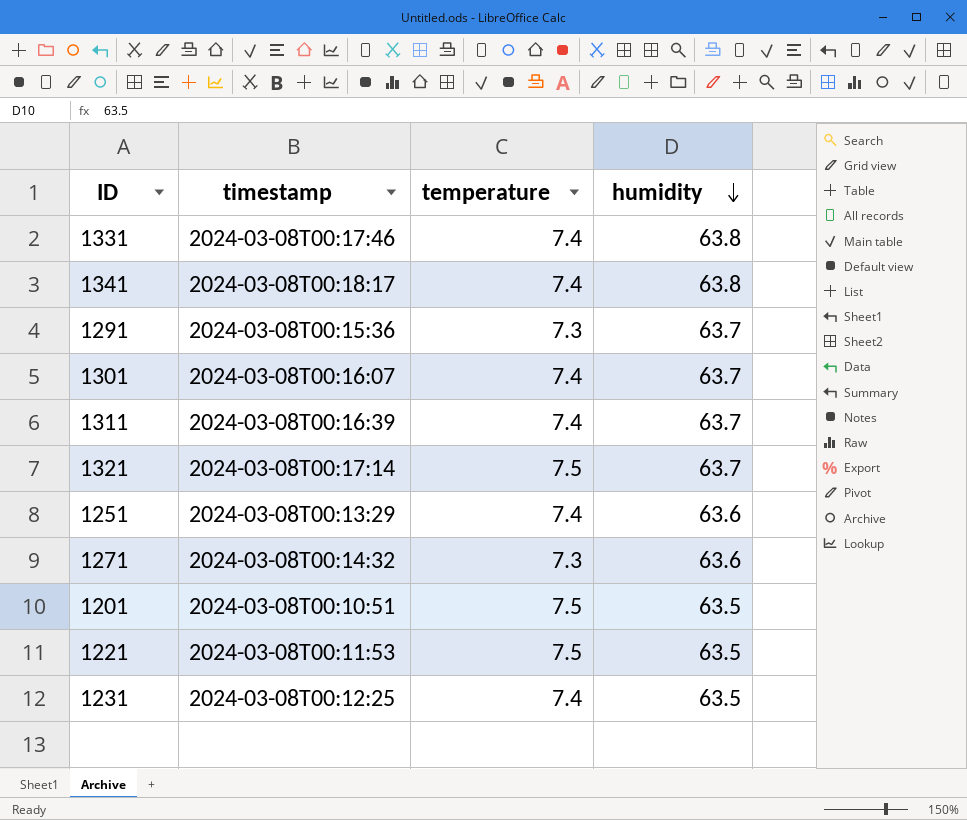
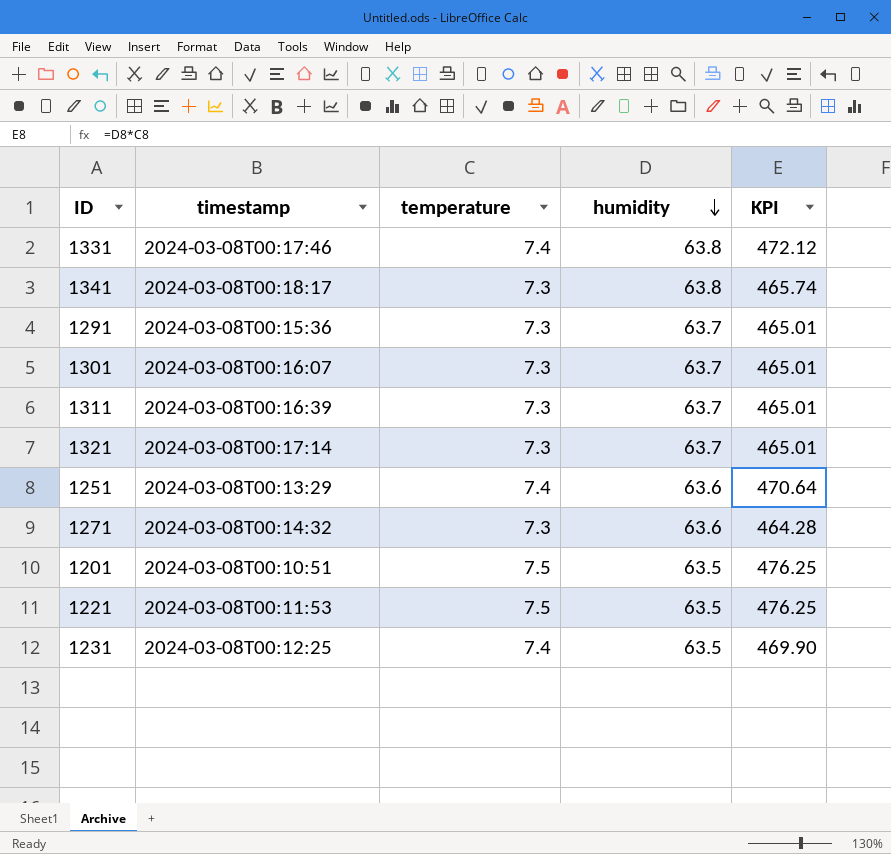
column KPI | formula: none -> [temperature] * [humidity]
1341 | temperature: 7.4 -> 7.3
1301 | temperature: 7.4 -> 7.3
1311 | temperature: 7.4 -> 7.3
1321 | temperature: 7.5 -> 7.3

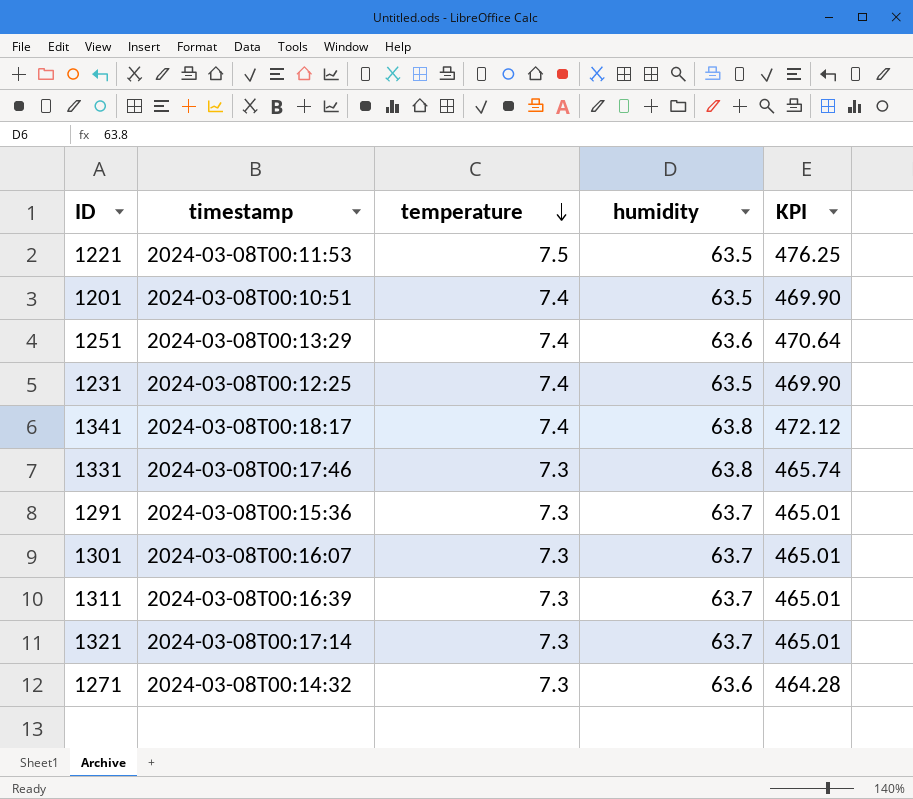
row order: humidity descending -> temperature descending
1201 | temperature: 7.5 -> 7.4
1201 | KPI: 476.25 -> 469.90
1341 | temperature: 7.3 -> 7.4
1341 | KPI: 465.74 -> 472.12
1331 | temperature: 7.4 -> 7.3
1331 | KPI: 472.12 -> 465.74

